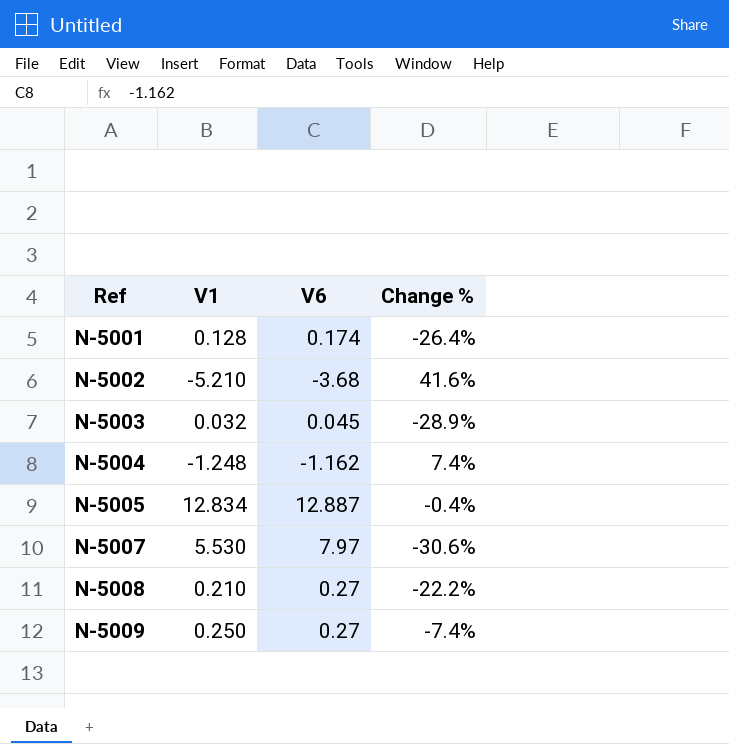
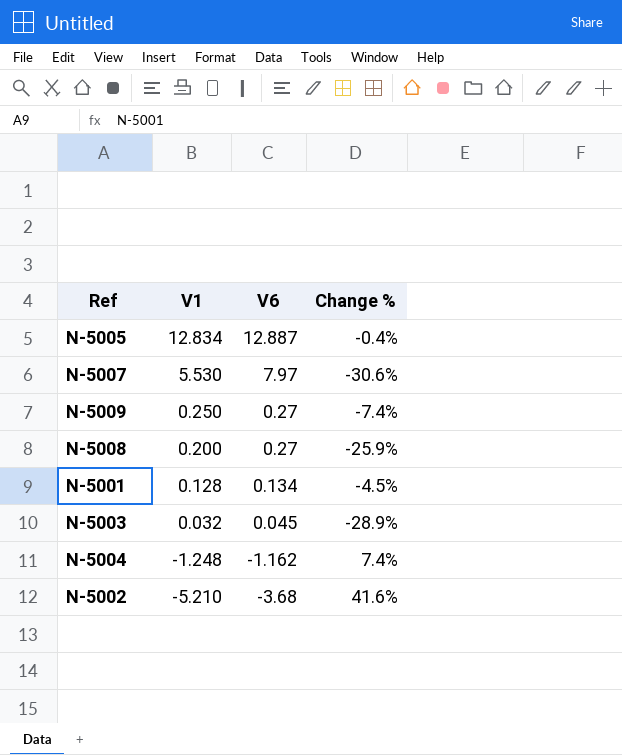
row order: Ref ascending -> V1 descending
N-5008 | V1: 0.210 -> 0.200
N-5008 | Change %: -22.2% -> -25.9%
N-5001 | V6: 0.174 -> 0.134
N-5001 | Change %: -26.4% -> -4.5%

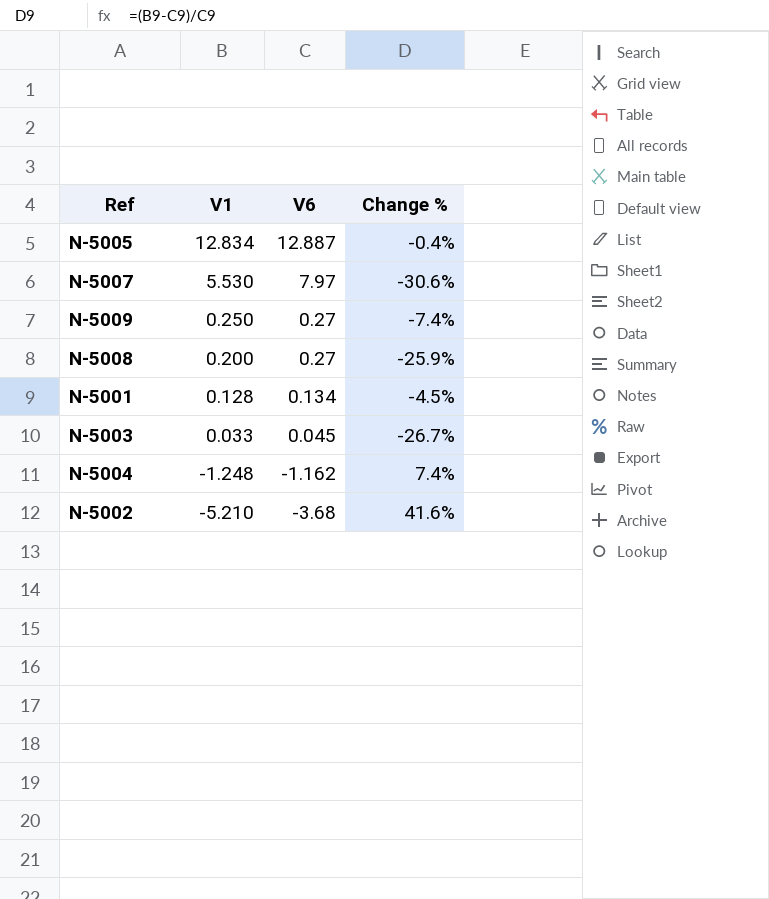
N-5003 | V1: 0.032 -> 0.033
N-5003 | Change %: -28.9% -> -26.7%

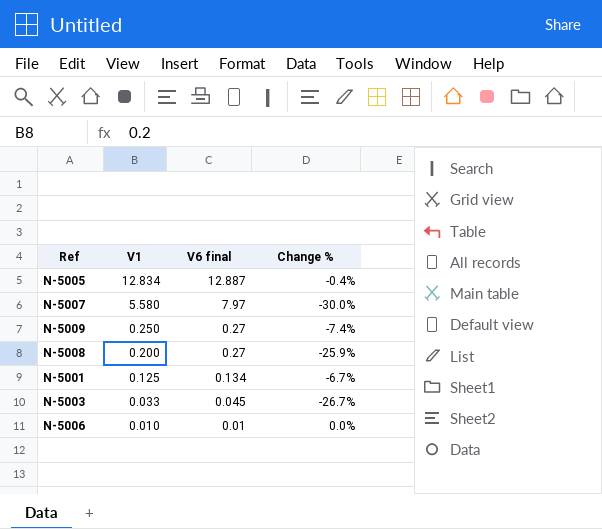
column name: V6 -> V6 final
row N-5004: -1.248 | -1.162 | 7.4% -> none
row N-5002: -5.210 | -3.68 | 41.6% -> none
N-5007 | V1: 5.530 -> 5.580
N-5007 | Change %: -30.6% -> -30.0%
N-5001 | V1: 0.128 -> 0.125
N-5001 | Change %: -4.5% -> -6.7%
row N-5006: none -> 0.010 | 0.01 | 0.0%

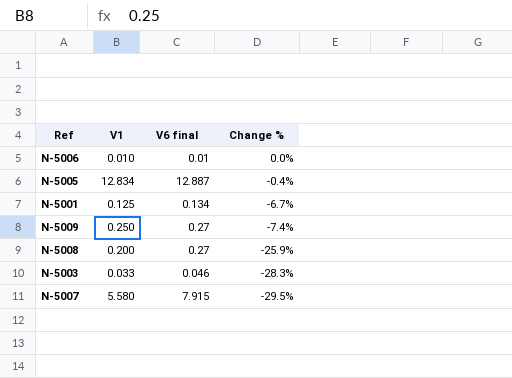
row order: V1 descending -> Change % descending
N-5003 | V6 final: 0.045 -> 0.046
N-5003 | Change %: -26.7% -> -28.3%
N-5007 | V6 final: 7.97 -> 7.915
N-5007 | Change %: -30.0% -> -29.5%

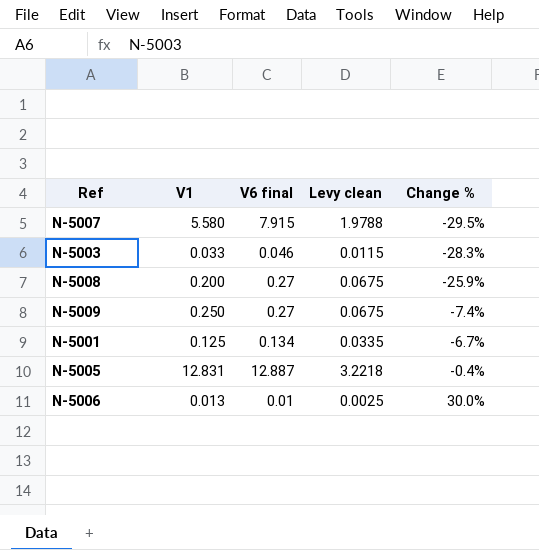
row order: Change % descending -> Change % ascending
column Levy clean | formula: none -> [V6 final] * 0.25
N-5005 | V1: 12.834 -> 12.831
N-5006 | V1: 0.010 -> 0.013
N-5006 | Change %: 0.0% -> 30.0%

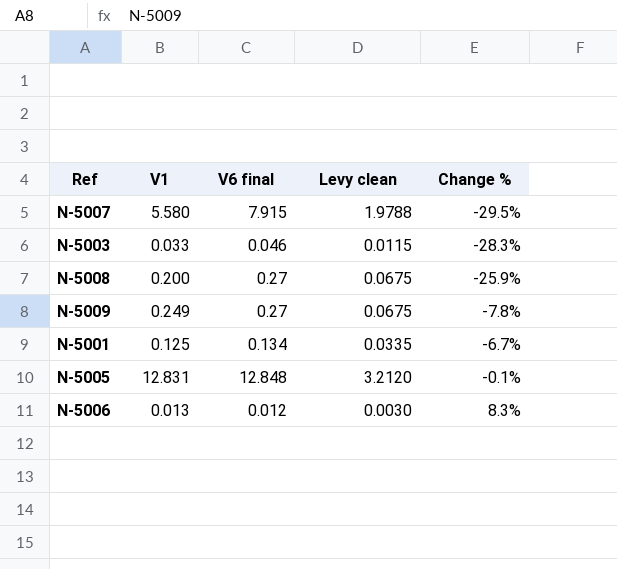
N-5009 | V1: 0.250 -> 0.249
N-5009 | Change %: -7.4% -> -7.8%
N-5005 | V6 final: 12.887 -> 12.848
N-5005 | Levy clean: 3.2218 -> 3.2120
N-5005 | Change %: -0.4% -> -0.1%
N-5006 | V6 final: 0.01 -> 0.012
N-5006 | Levy clean: 0.0025 -> 0.0030
N-5006 | Change %: 30.0% -> 8.3%

